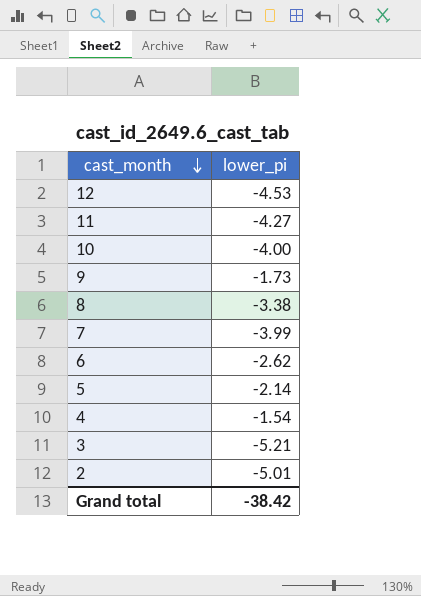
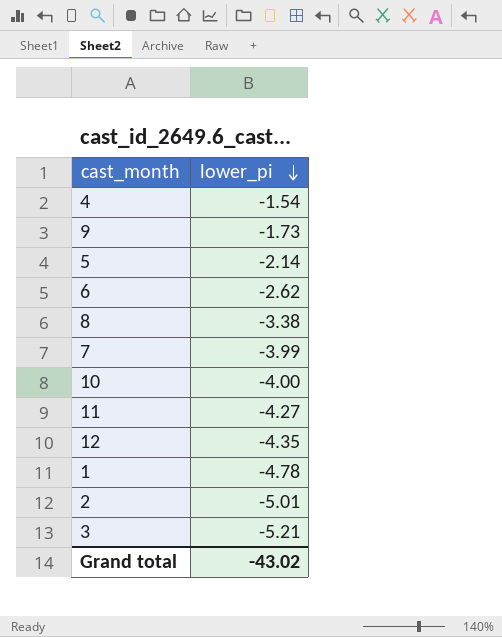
row order: cast_month descending -> lower_pi descending
12 | lower_pi: -4.53 -> -4.35
row 1: none -> -4.78
Grand total | lower_pi: -38.42 -> -43.02

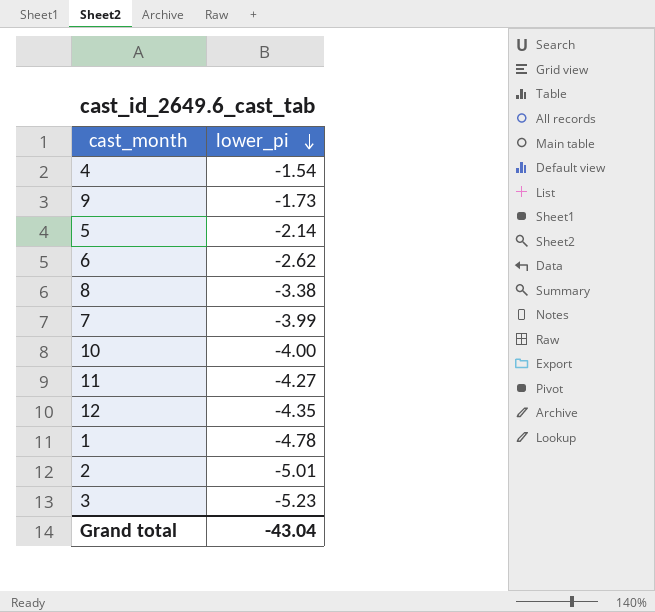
3 | lower_pi: -5.21 -> -5.23
Grand total | lower_pi: -43.02 -> -43.04

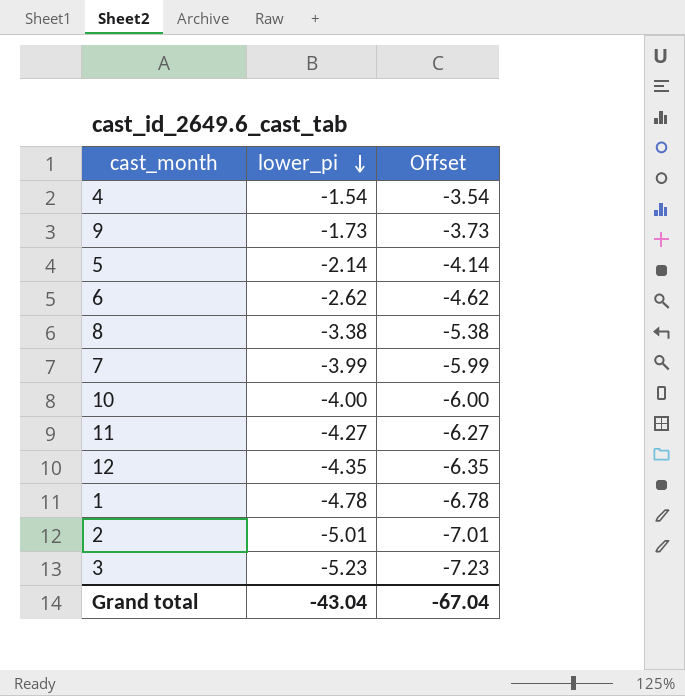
column Offset | formula: none -> [lower_pi] - 2

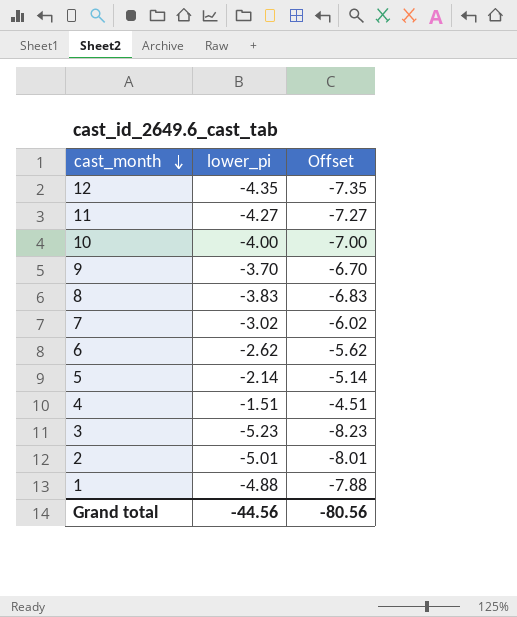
row order: lower_pi descending -> cast_month descending
column Offset | formula: [lower_pi] - 2 -> [lower_pi] - 3
9 | lower_pi: -1.73 -> -3.70
8 | lower_pi: -3.38 -> -3.83
7 | lower_pi: -3.99 -> -3.02
4 | lower_pi: -1.54 -> -1.51
1 | lower_pi: -4.78 -> -4.88
Grand total | lower_pi: -43.04 -> -44.56
Grand total | Offset: -67.04 -> -80.56

